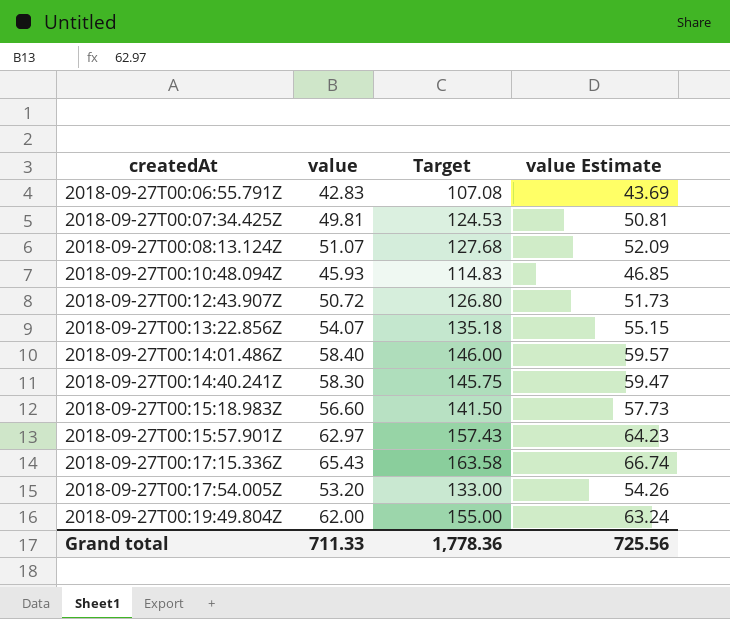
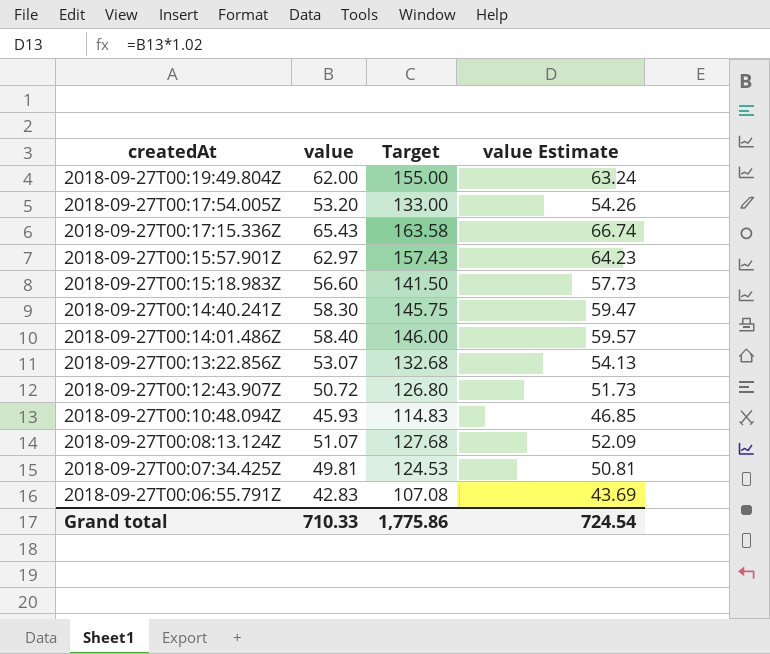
row order: createdAt ascending -> createdAt descending
2018-09-27T00:13:22.856Z | value: 54.07 -> 53.07
2018-09-27T00:13:22.856Z | Target: 135.18 -> 132.68
2018-09-27T00:13:22.856Z | value Estimate: 55.15 -> 54.13
Grand total | value: 711.33 -> 710.33
Grand total | Target: 1,778.36 -> 1,775.86
Grand total | value Estimate: 725.56 -> 724.54

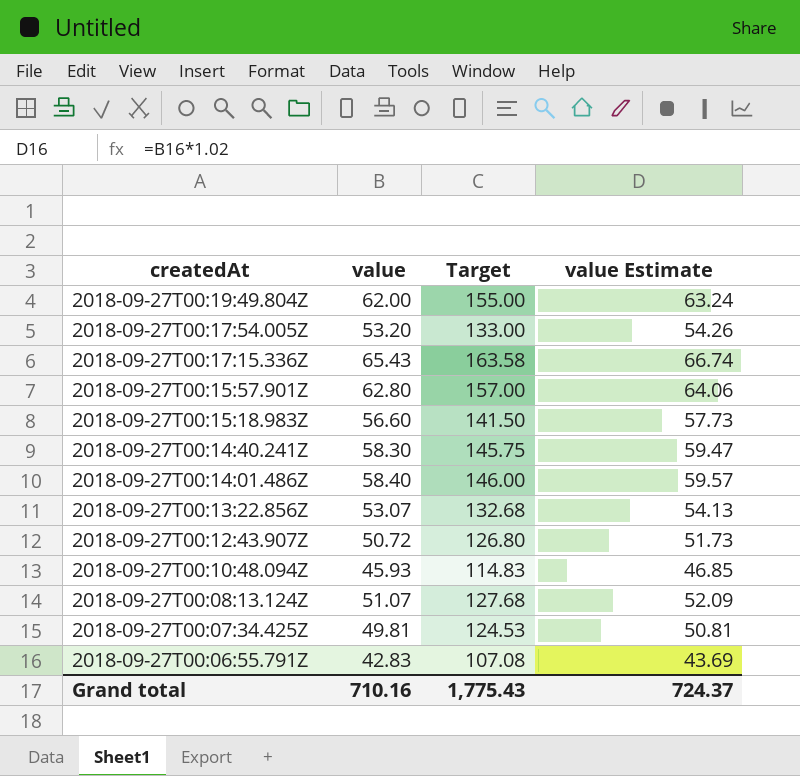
2018-09-27T00:15:57.901Z | value: 62.97 -> 62.80
2018-09-27T00:15:57.901Z | Target: 157.43 -> 157.00
2018-09-27T00:15:57.901Z | value Estimate: 64.23 -> 64.06
Grand total | value: 710.33 -> 710.16
Grand total | Target: 1,775.86 -> 1,775.43
Grand total | value Estimate: 724.54 -> 724.37

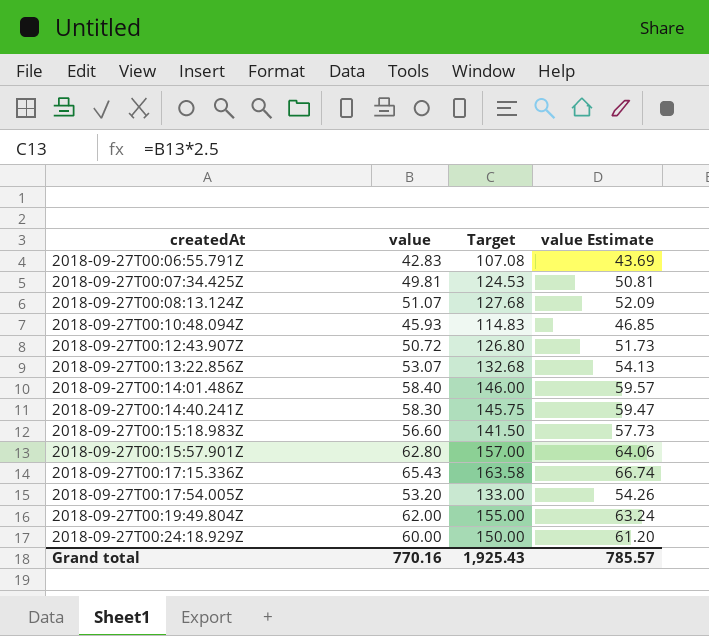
row order: createdAt descending -> createdAt ascending
row 2018-09-27T00:24:18.929Z: none -> 60.00 | 150.00 | 61.20
Grand total | value: 710.16 -> 770.16
Grand total | Target: 1,775.43 -> 1,925.43
Grand total | value Estimate: 724.37 -> 785.57

